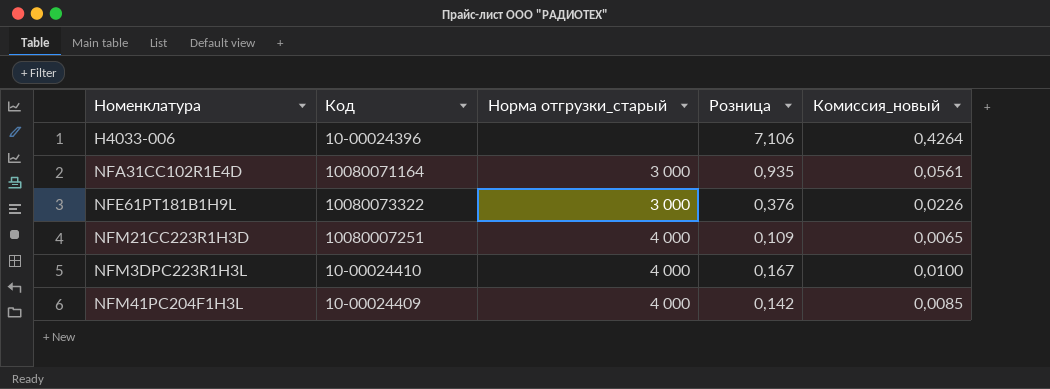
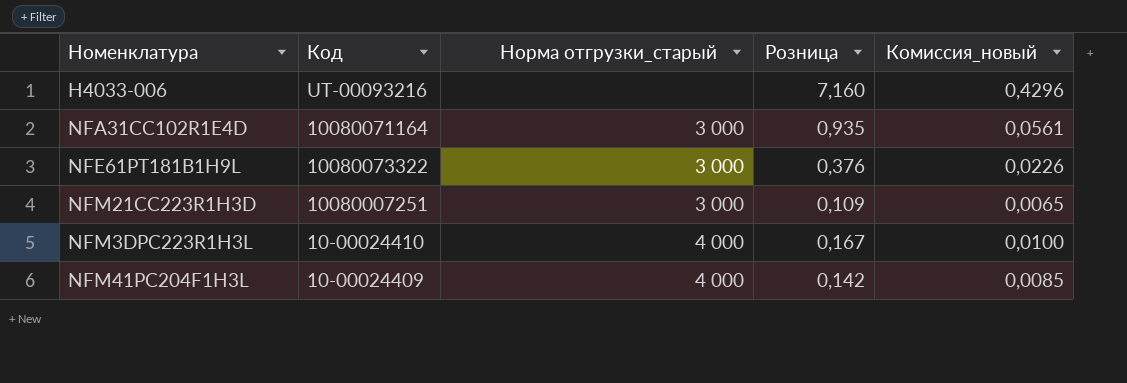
H4033-006 | Код: 10-00024396 -> UT-00093216
H4033-006 | Розница: 7,106 -> 7,160
H4033-006 | Комиссия_новый: 0,4264 -> 0,4296
NFM21CC223R1H3D | Норма отгрузки_старый: 4 000 -> 3 000

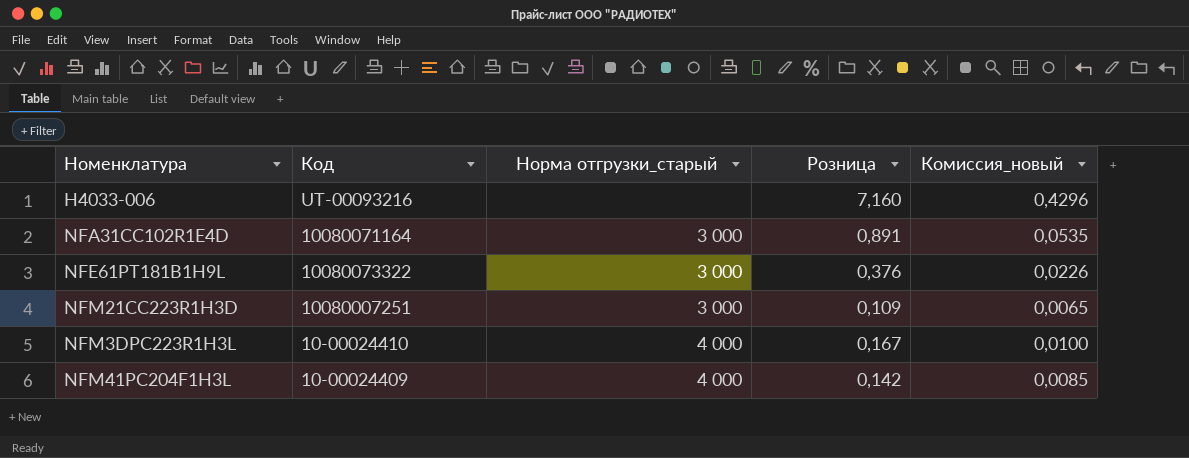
NFA31CC102R1E4D | Розница: 0,935 -> 0,891
NFA31CC102R1E4D | Комиссия_новый: 0,0561 -> 0,0535

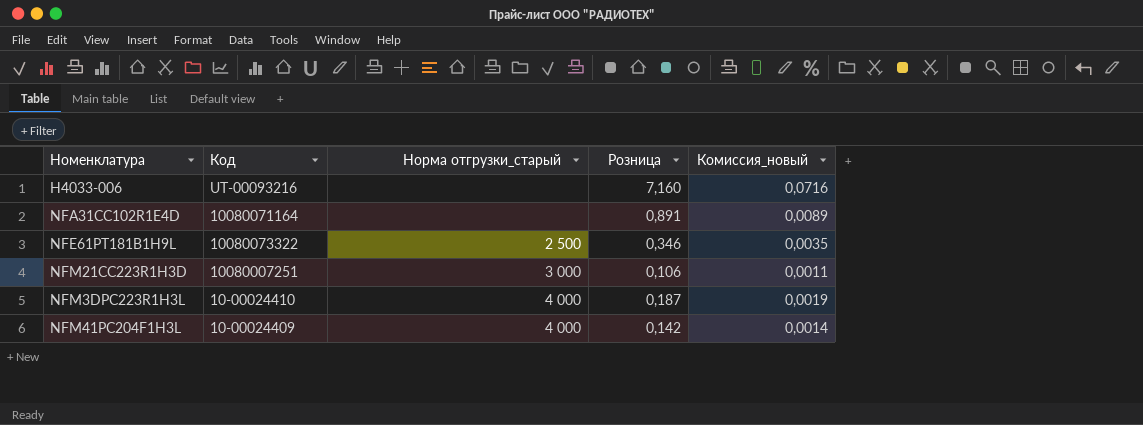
column Комиссия_новый | formula: [Розница] * 0,06 -> [Розница] * 0,01
NFA31CC102R1E4D | Норма отгрузки_старый: 3 000 -> none
NFE61PT181B1H9L | Норма отгрузки_старый: 3 000 -> 2 500
NFE61PT181B1H9L | Розница: 0,376 -> 0,346
NFM21CC223R1H3D | Розница: 0,109 -> 0,106
NFM3DPC223R1H3L | Розница: 0,167 -> 0,187

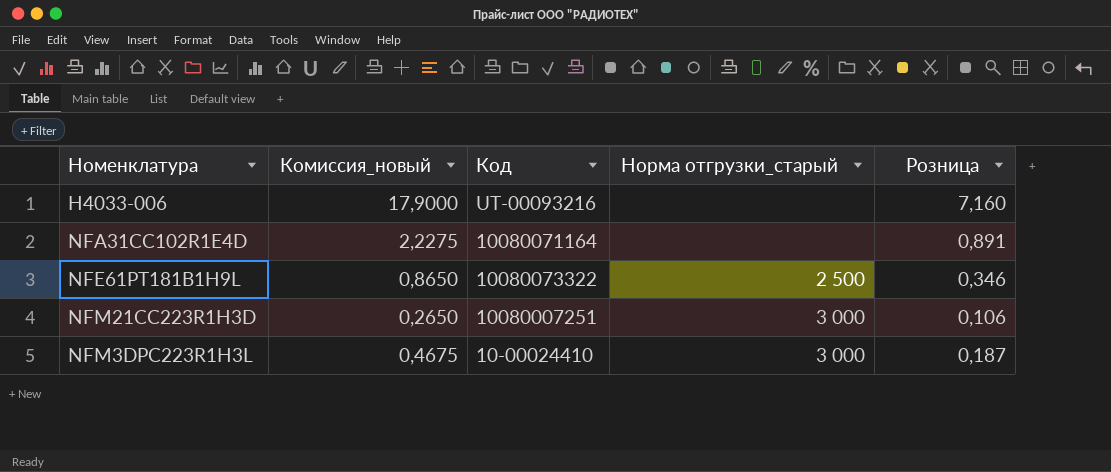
column Комиссия_новый | formula: [Розница] * 0,01 -> [Розница] * 2,5
column Комиссия_новый | position: 5 -> 2
row NFM41PC204F1H3L: 10-00024409 | 4 000 | 0,142 | 0,0014 -> none
NFM3DPC223R1H3L | Норма отгрузки_старый: 4 000 -> 3 000

